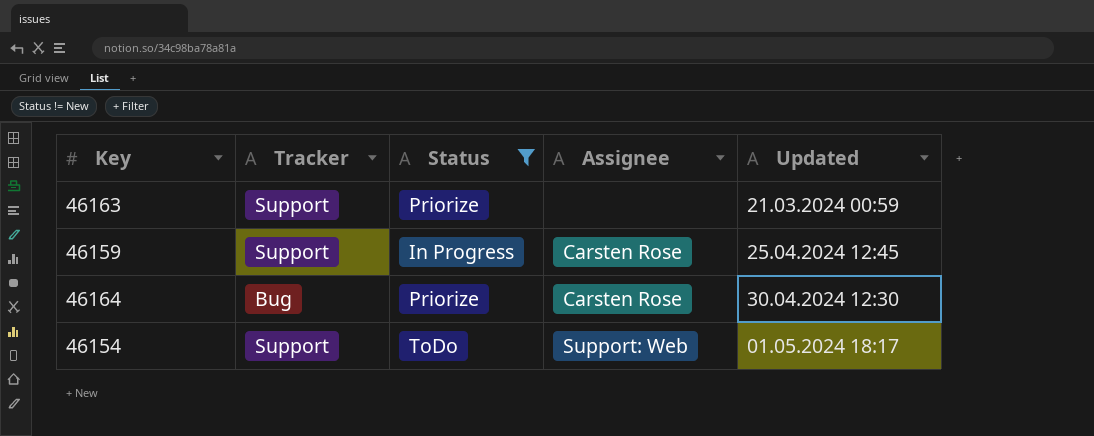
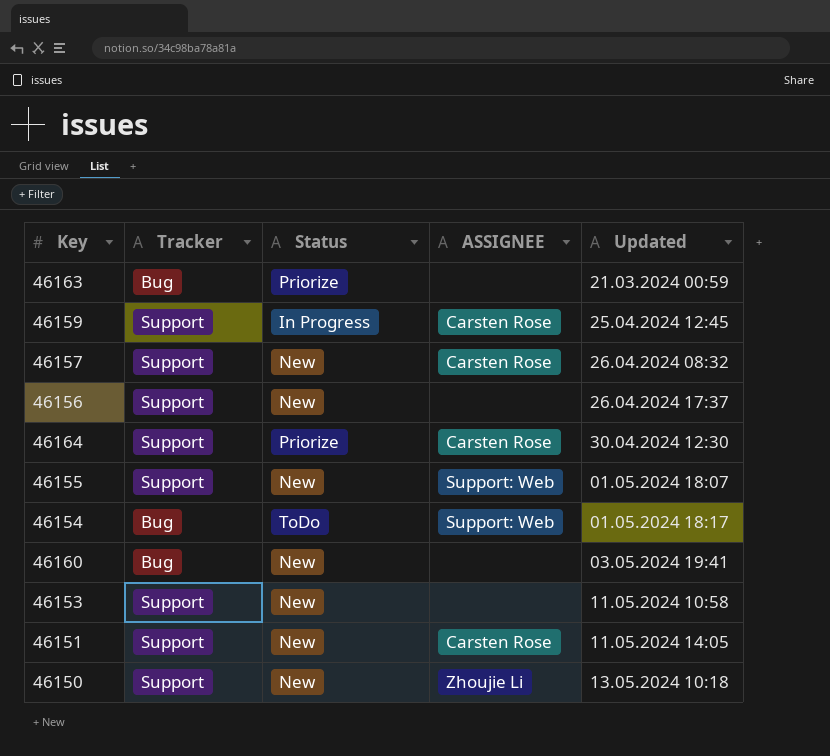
filter: Status != New -> none
column name: Assignee -> ASSIGNEE
46163 | Tracker: Support -> Bug
46164 | Tracker: Bug -> Support
46154 | Tracker: Support -> Bug

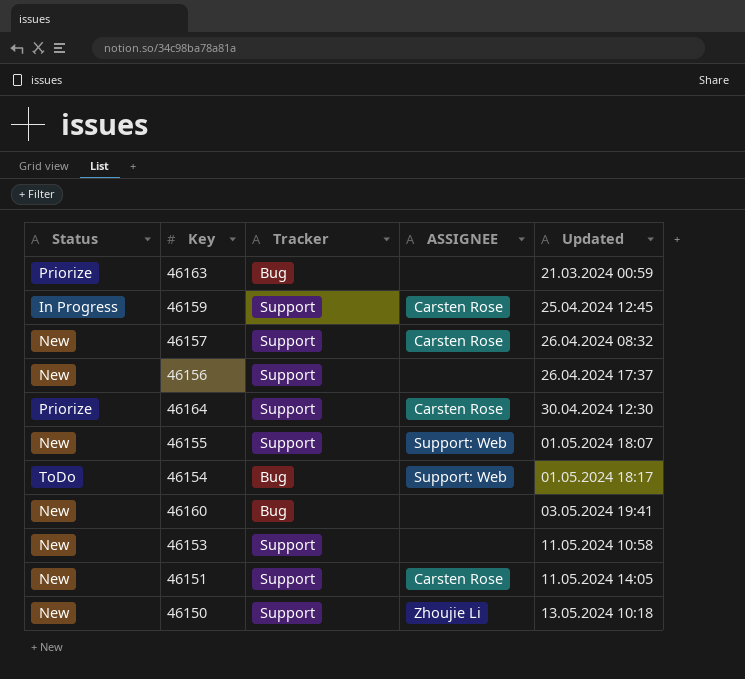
column Status | position: 3 -> 1

